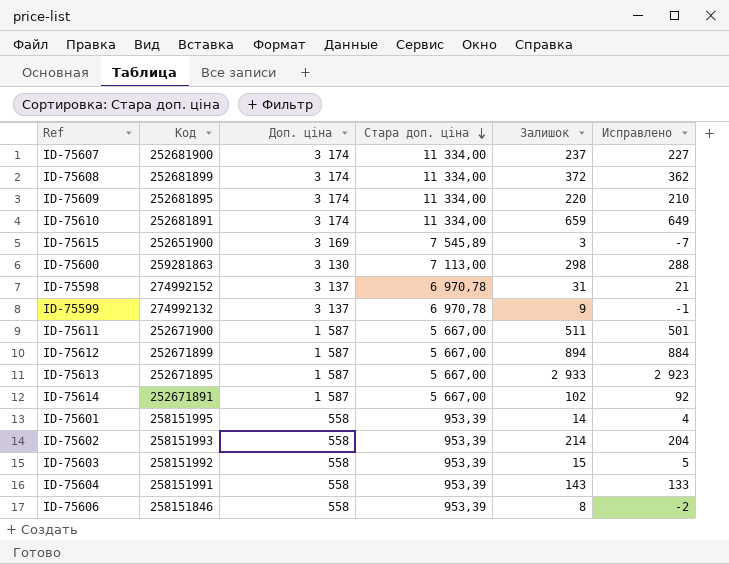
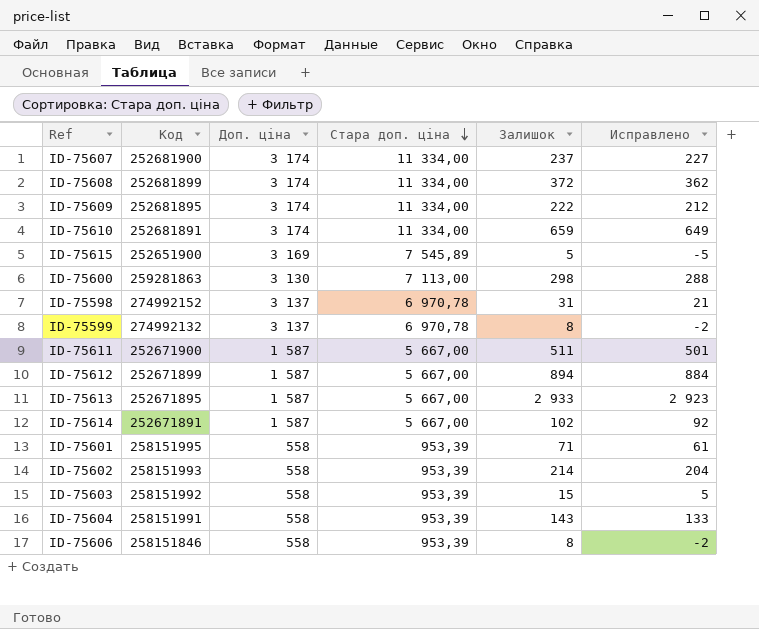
ID-75609 | Залишок: 220 -> 222
ID-75609 | Исправлено: 210 -> 212
ID-75615 | Залишок: 3 -> 5
ID-75615 | Исправлено: -7 -> -5
ID-75599 | Залишок: 9 -> 8
ID-75599 | Исправлено: -1 -> -2
ID-75601 | Залишок: 14 -> 71
ID-75601 | Исправлено: 4 -> 61

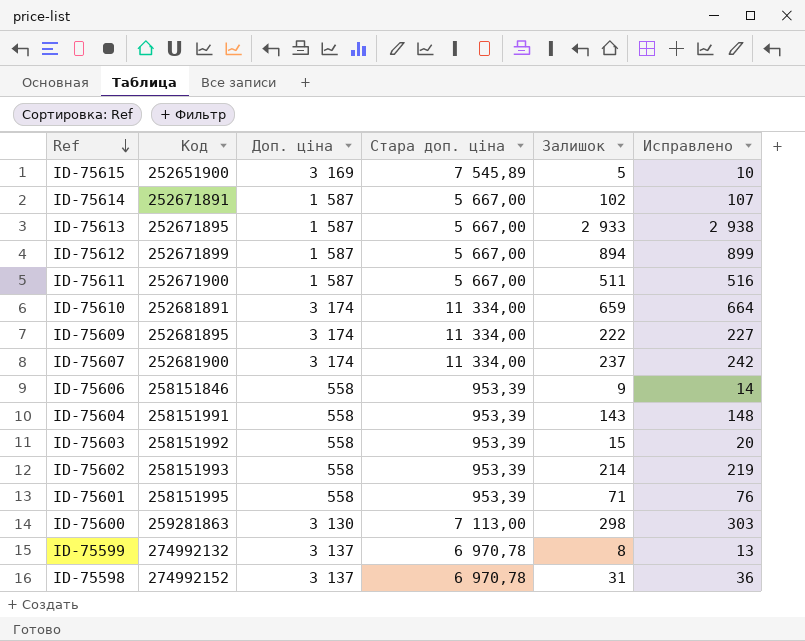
row order: Стара доп. ціна descending -> Ref descending
column Исправлено | formula: [Залишок] - 10 -> [Залишок] + 5
row ID-75608: 252681899 | 3 174 | 11 334,00 | 372 | 362 -> none
ID-75606 | Залишок: 8 -> 9

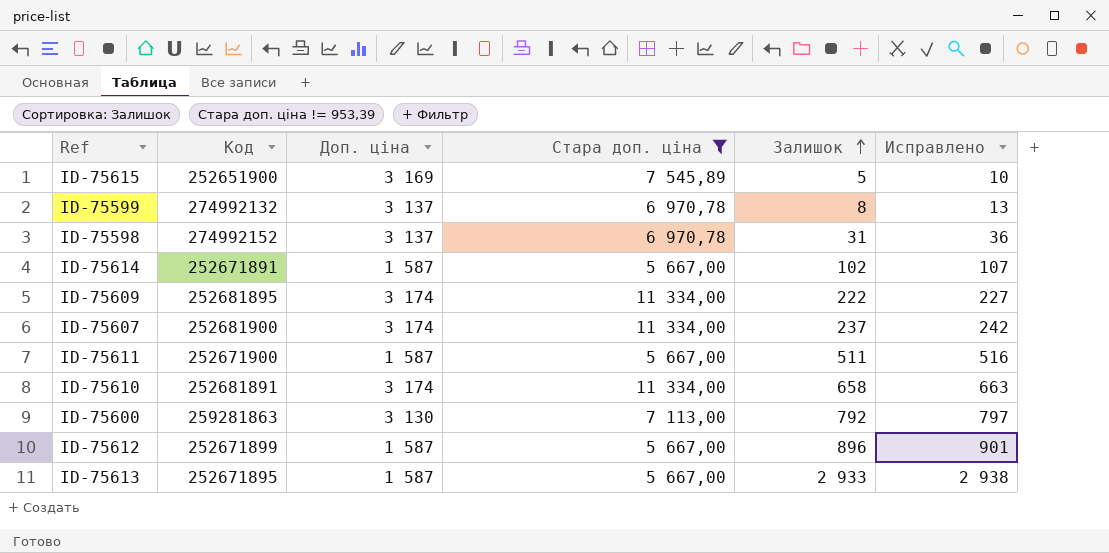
filter: none -> Стара доп. ціна != 953,39
row order: Ref descending -> Залишок ascending
ID-75610 | Залишок: 659 -> 658
ID-75610 | Исправлено: 664 -> 663
ID-75600 | Залишок: 298 -> 792
ID-75600 | Исправлено: 303 -> 797
ID-75612 | Залишок: 894 -> 896
ID-75612 | Исправлено: 899 -> 901

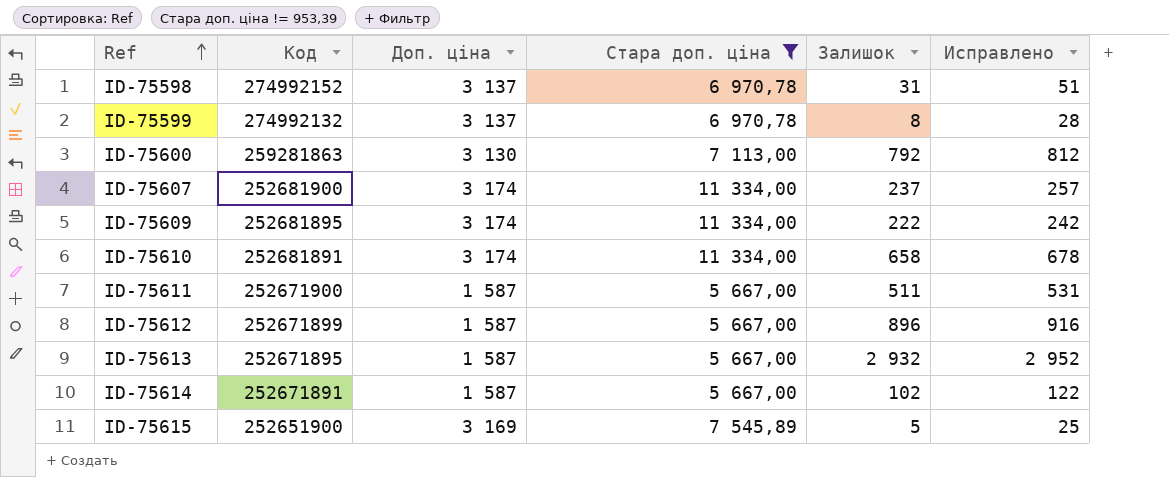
row order: Залишок ascending -> Ref ascending
column Исправлено | formula: [Залишок] + 5 -> [Залишок] + 20
ID-75613 | Залишок: 2 933 -> 2 932

